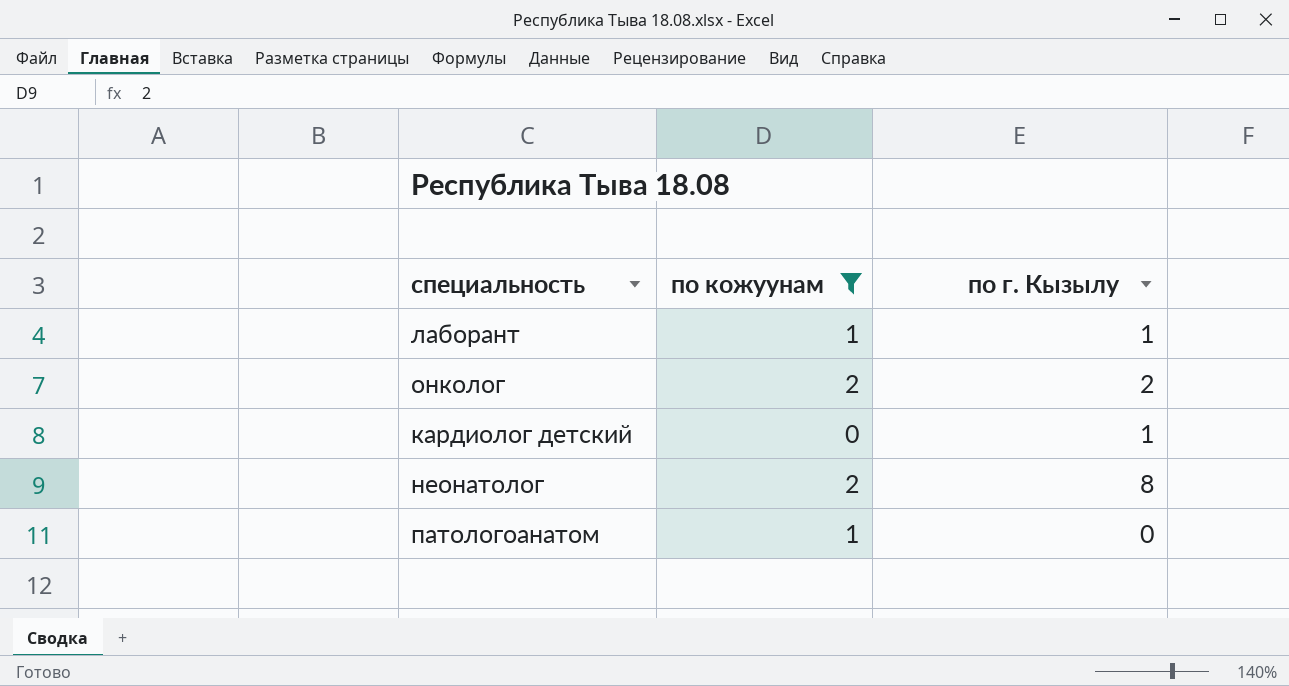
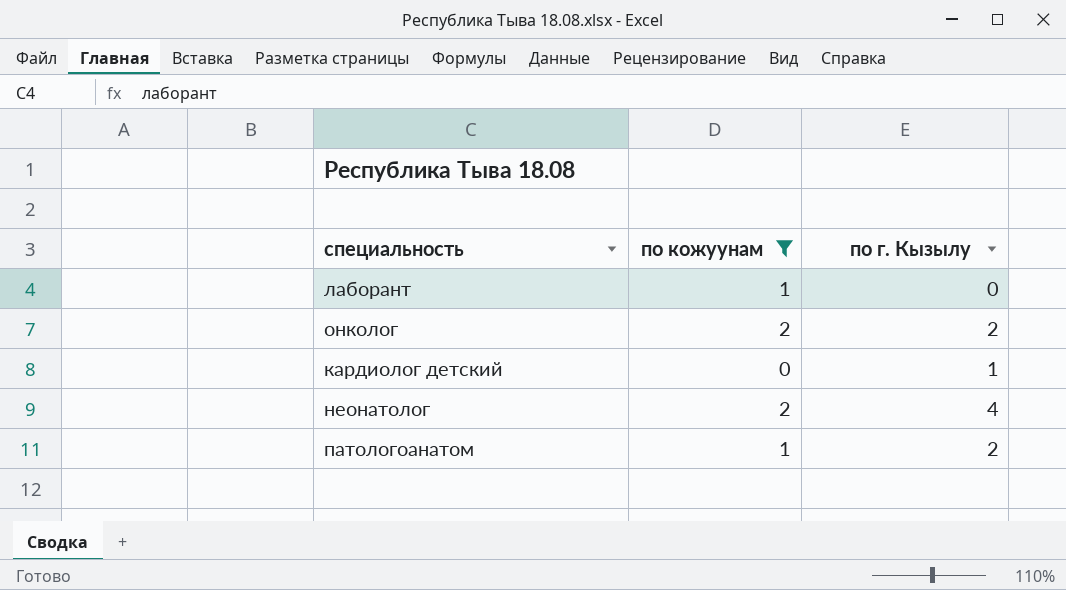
лаборант | по г. Кызылу: 1 -> 0
неонатолог | по г. Кызылу: 8 -> 4
патологоанатом | по г. Кызылу: 0 -> 2

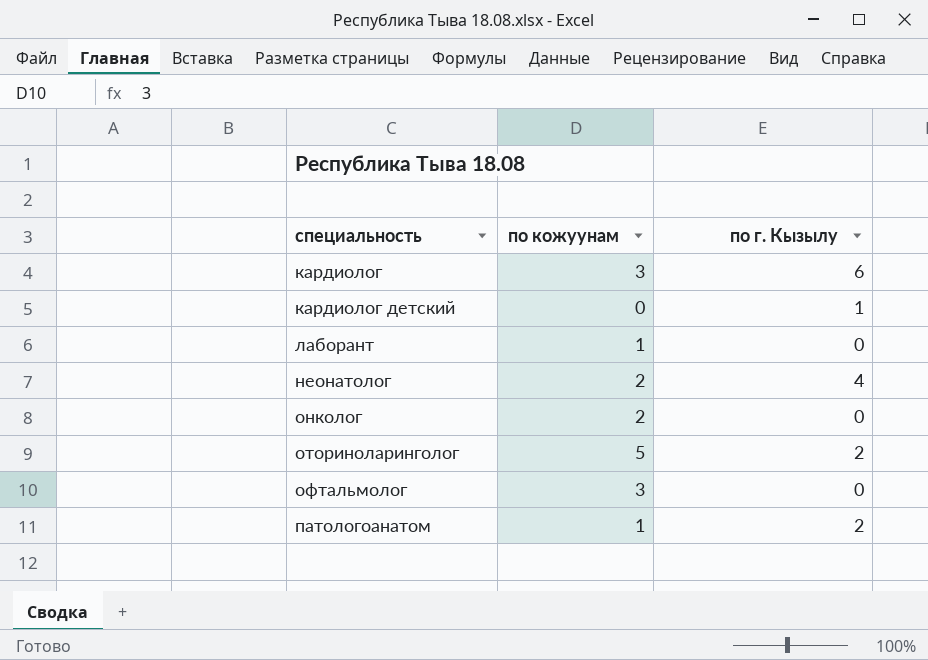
filter: по кожуунам <= 2 -> none
row order: none -> специальность ascending
онколог | по г. Кызылу: 2 -> 0

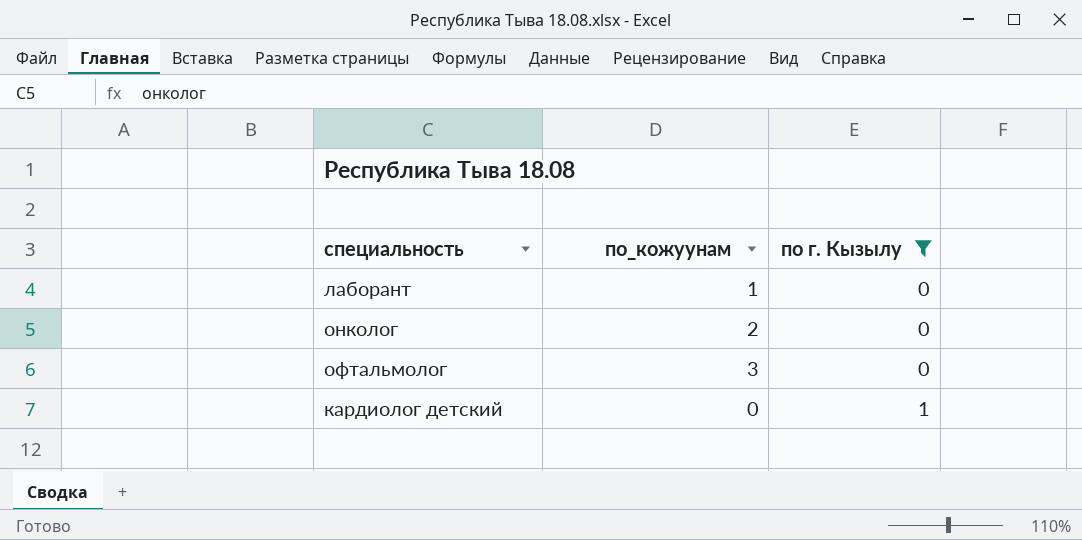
filter: none -> по г. Кызылу <= 1
row order: специальность ascending -> по г. Кызылу ascending
column name: по кожуунам -> по_кожуунам

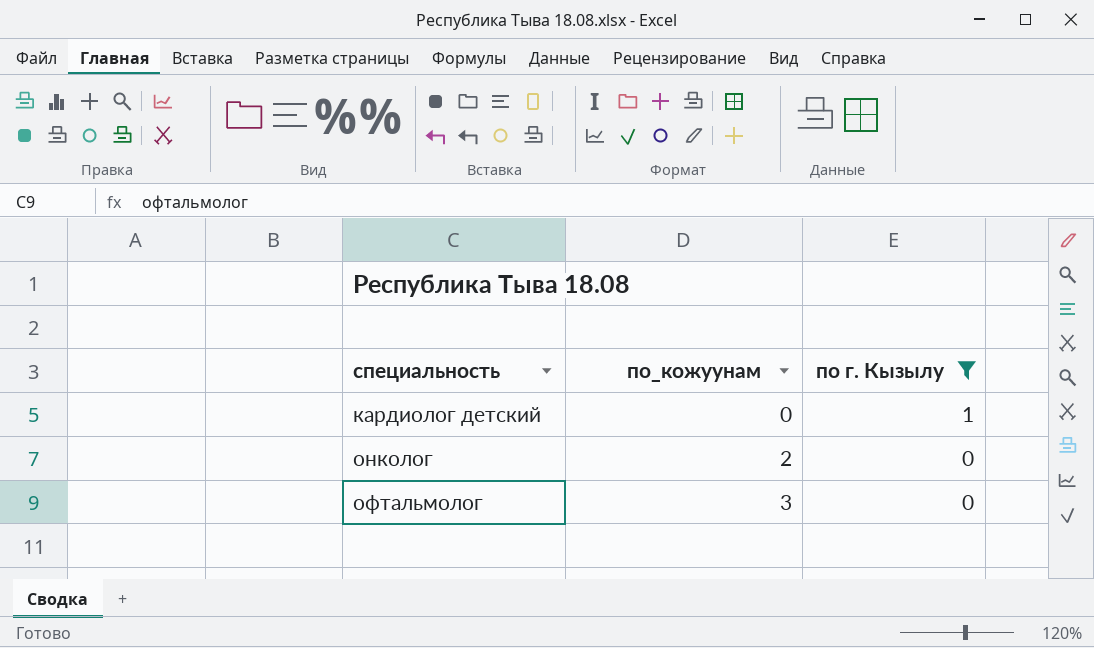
row order: по г. Кызылу ascending -> специальность ascending
row лаборант: 1 | 0 -> none

